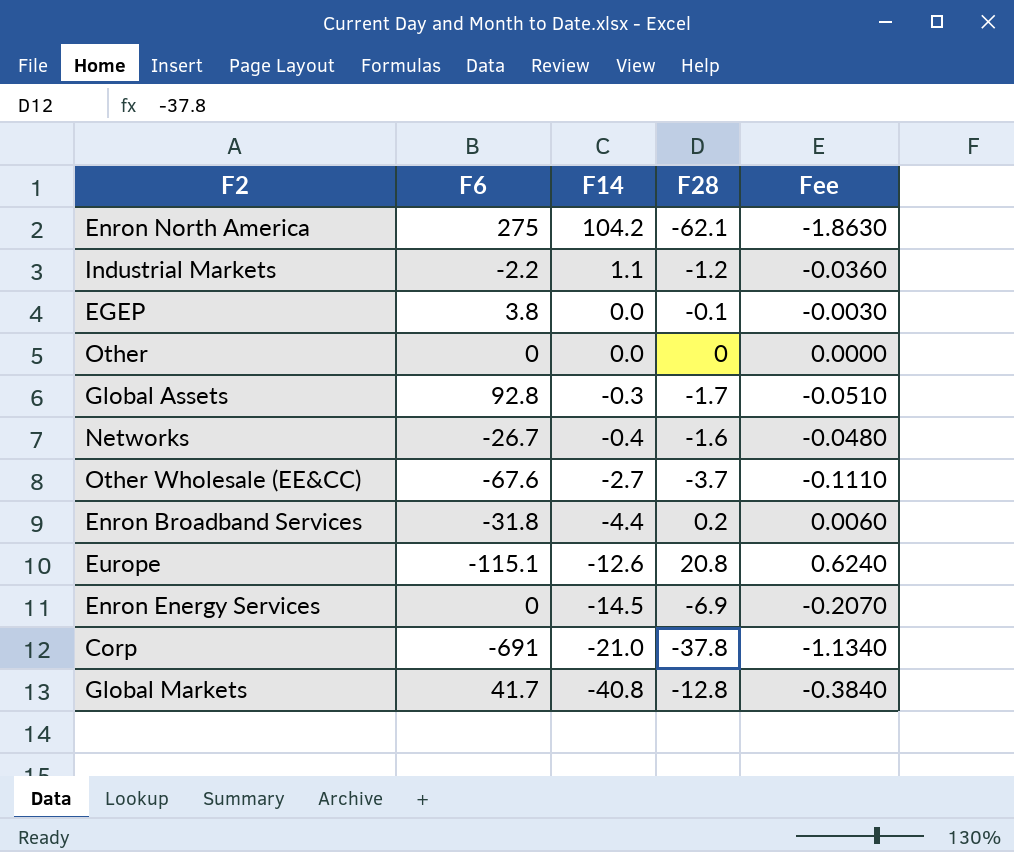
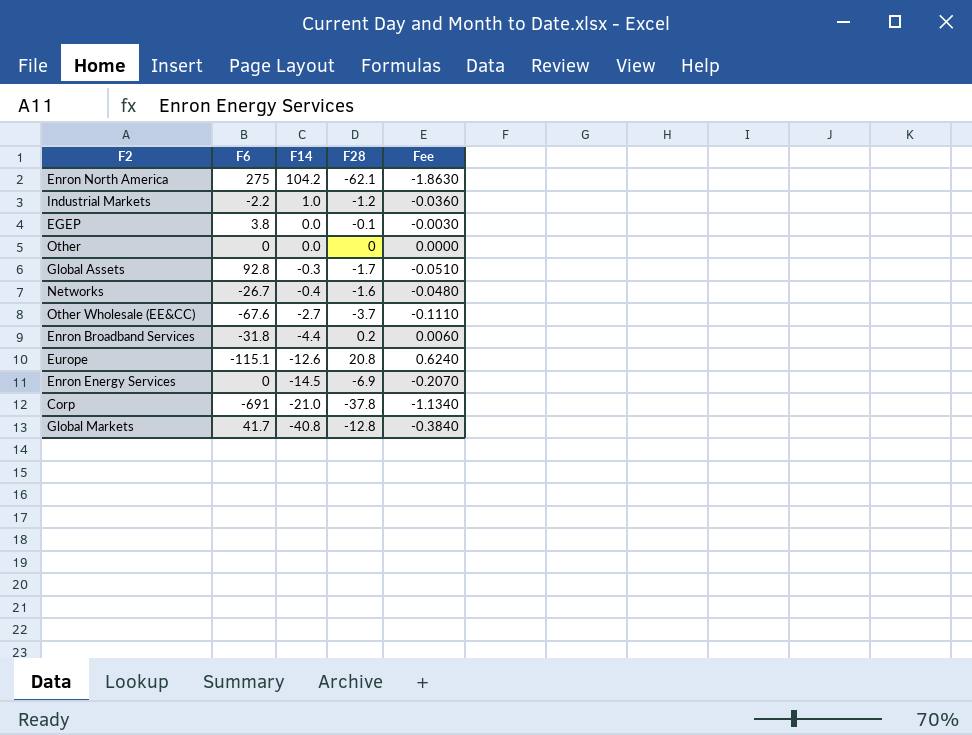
Industrial Markets | F14: 1.1 -> 1.0

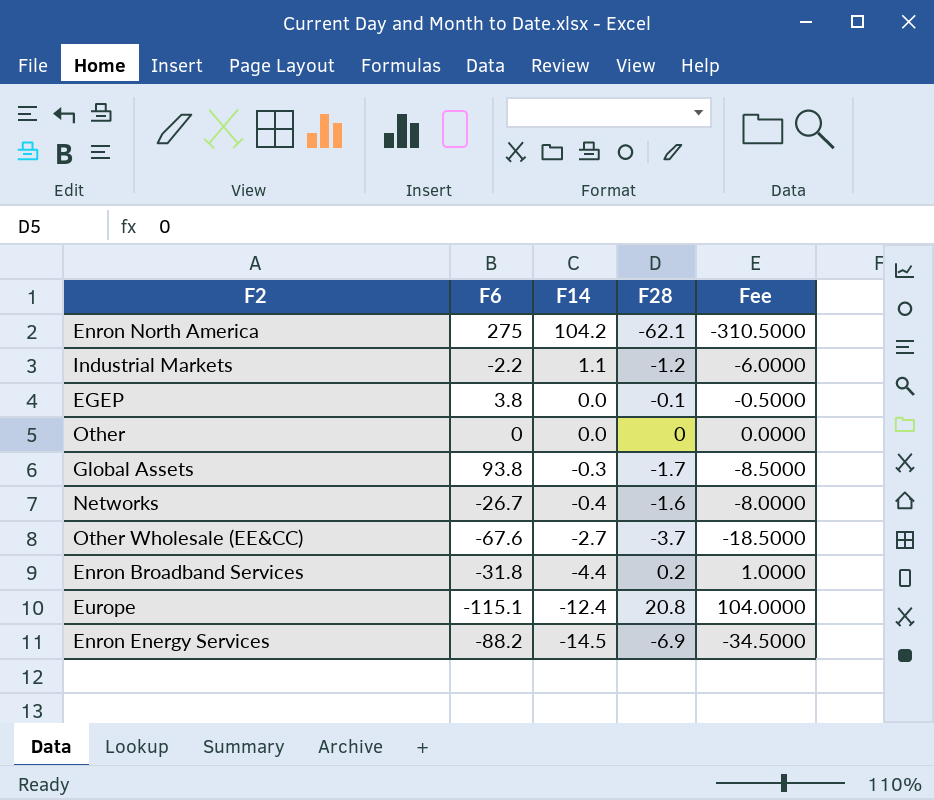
column Fee | formula: [F28] * 0.03 -> [F28] * 5
row Corp: -691 | -21.0 | -37.8 | -1.1340 -> none
row Global Markets: 41.7 | -40.8 | -12.8 | -0.3840 -> none
Industrial Markets | F14: 1.0 -> 1.1
Global Assets | F6: 92.8 -> 93.8
Europe | F14: -12.6 -> -12.4
Enron Energy Services | F6: 0 -> -88.2

